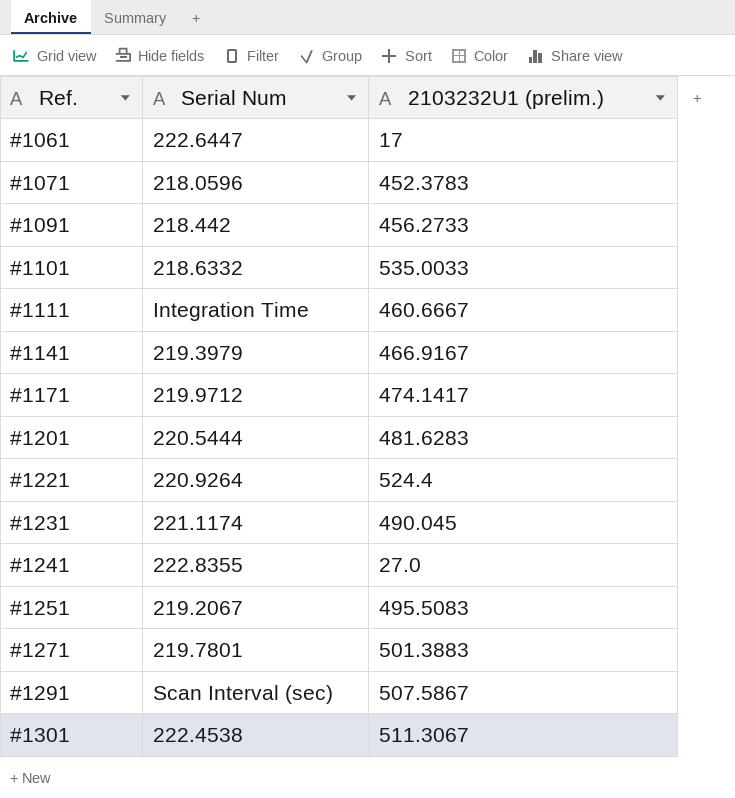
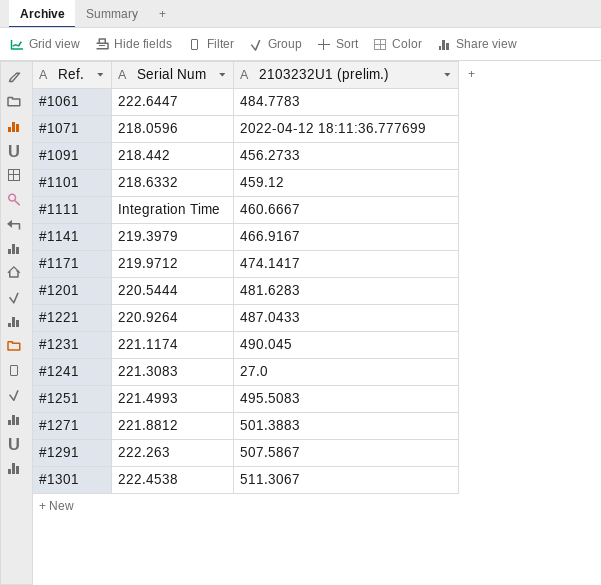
#1061 | 2103232U1 (prelim.): 17 -> 484.7783
#1071 | 2103232U1 (prelim.): 452.3783 -> 2022-04-12 18:11:36.777699
#1101 | 2103232U1 (prelim.): 535.0033 -> 459.12
#1221 | 2103232U1 (prelim.): 524.4 -> 487.0433
#1241 | Serial Num: 222.8355 -> 221.3083
#1251 | Serial Num: 219.2067 -> 221.4993
#1271 | Serial Num: 219.7801 -> 221.8812
#1291 | Serial Num: Scan Interval (sec) -> 222.263

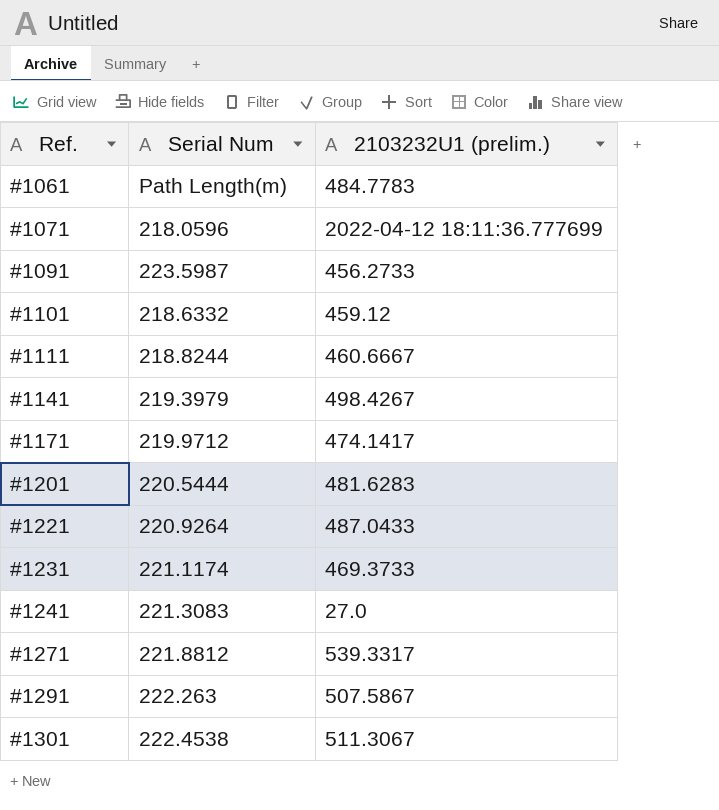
row #1251: 221.4993 | 495.5083 -> none
#1061 | Serial Num: 222.6447 -> Path Length(m)
#1091 | Serial Num: 218.442 -> 223.5987
#1111 | Serial Num: Integration Time -> 218.8244
#1141 | 2103232U1 (prelim.): 466.9167 -> 498.4267
#1231 | 2103232U1 (prelim.): 490.045 -> 469.3733
#1271 | 2103232U1 (prelim.): 501.3883 -> 539.3317

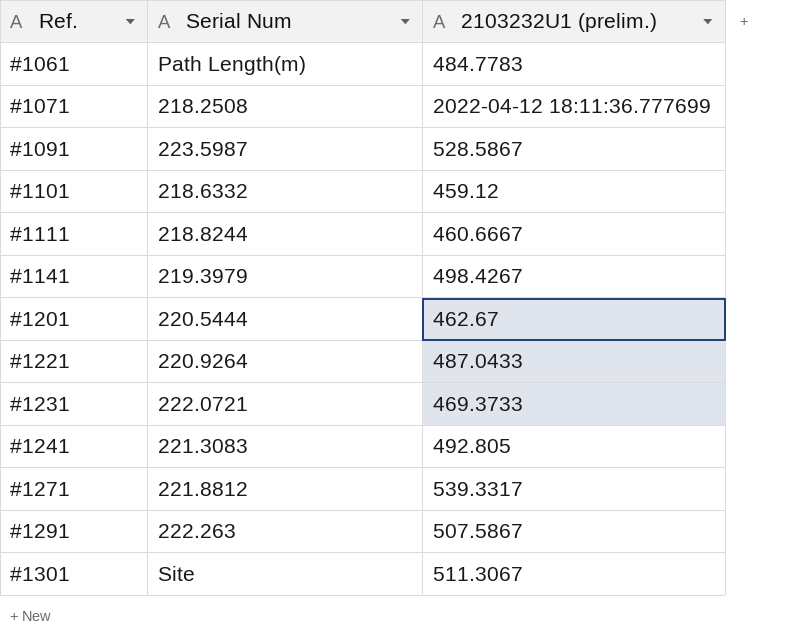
row #1171: 219.9712 | 474.1417 -> none
#1071 | Serial Num: 218.0596 -> 218.2508
#1091 | 2103232U1 (prelim.): 456.2733 -> 528.5867
#1201 | 2103232U1 (prelim.): 481.6283 -> 462.67
#1231 | Serial Num: 221.1174 -> 222.0721
#1241 | 2103232U1 (prelim.): 27.0 -> 492.805
#1301 | Serial Num: 222.4538 -> Site

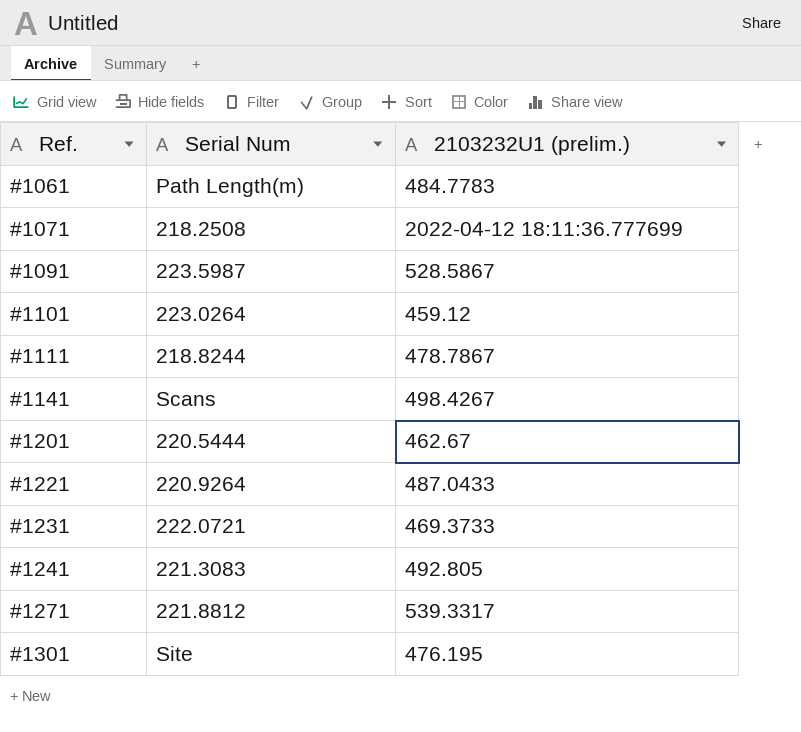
row #1291: 222.263 | 507.5867 -> none
#1101 | Serial Num: 218.6332 -> 223.0264
#1111 | 2103232U1 (prelim.): 460.6667 -> 478.7867
#1141 | Serial Num: 219.3979 -> Scans
#1301 | 2103232U1 (prelim.): 511.3067 -> 476.195

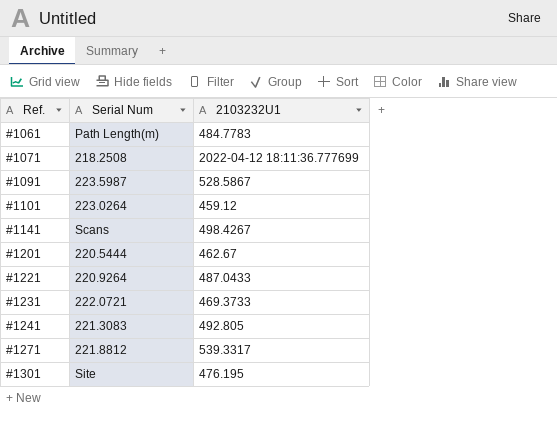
column name: 2103232U1 (prelim.) -> 2103232U1
row #1111: 218.8244 | 478.7867 -> none

